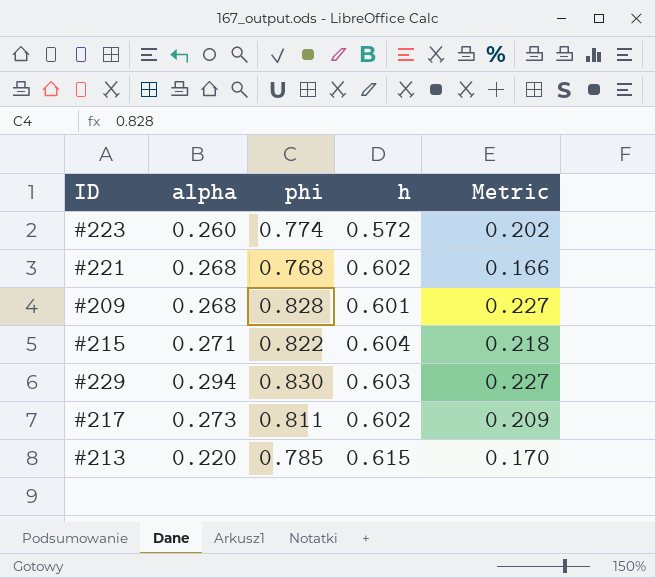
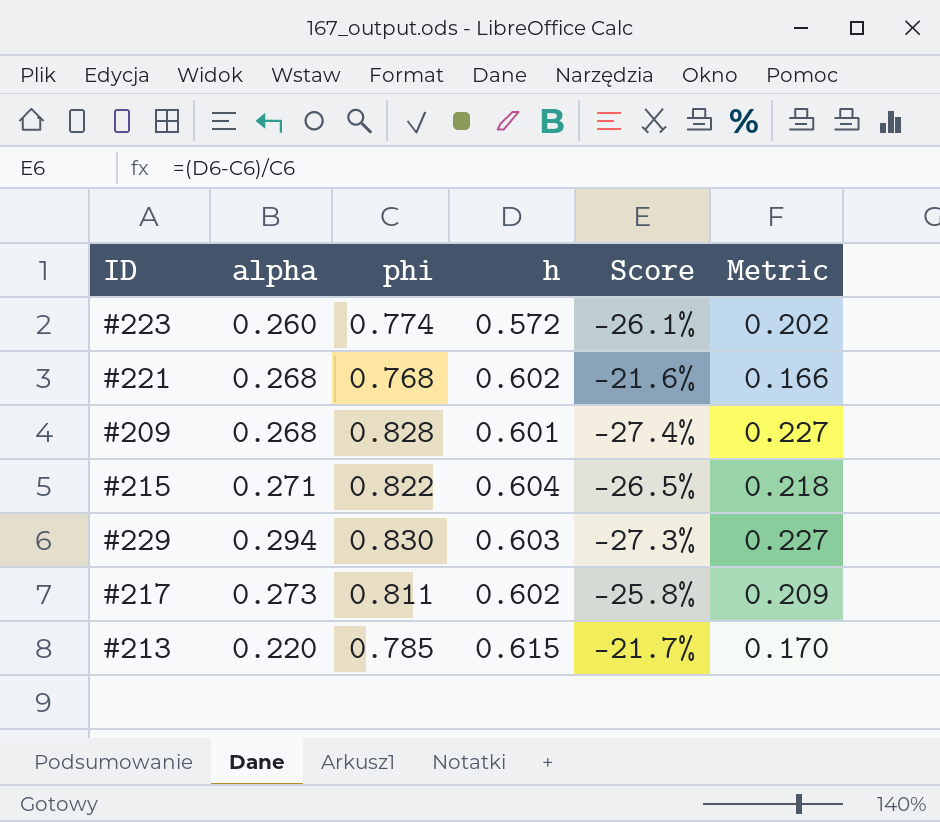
column Score | formula: none -> ([h] - [phi]) / [phi]

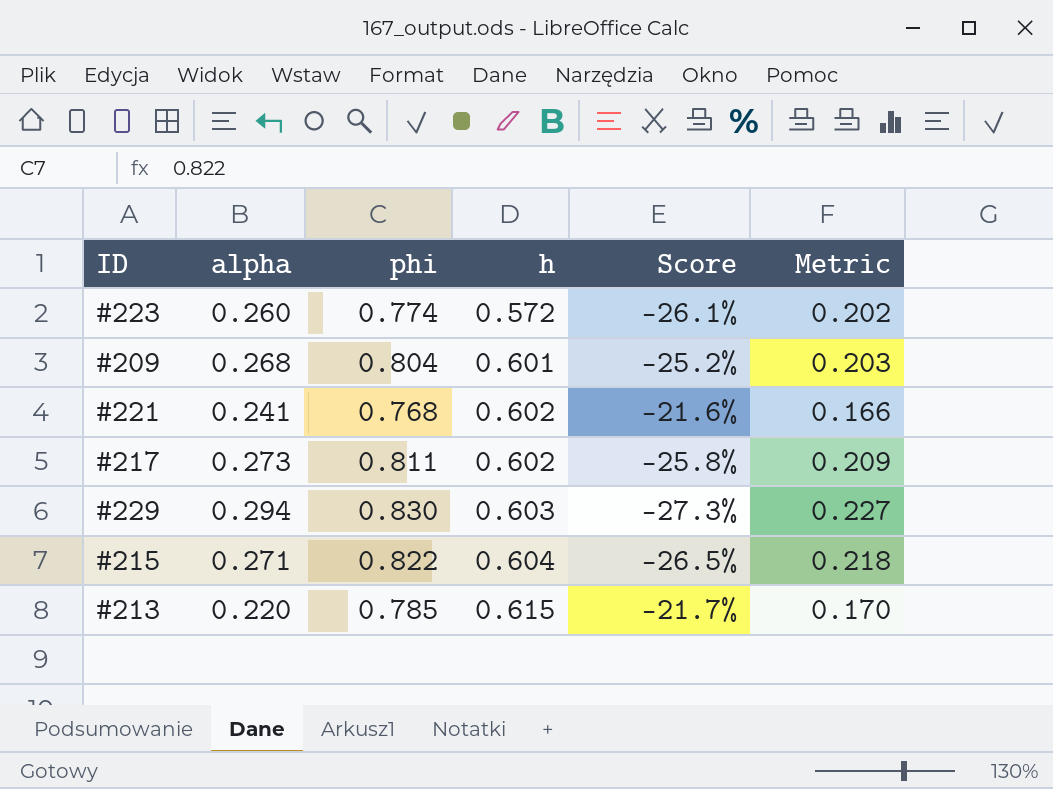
row order: none -> h ascending
#209 | phi: 0.828 -> 0.804
#209 | Score: -27.4% -> -25.2%
#209 | Metric: 0.227 -> 0.203
#221 | alpha: 0.268 -> 0.241

